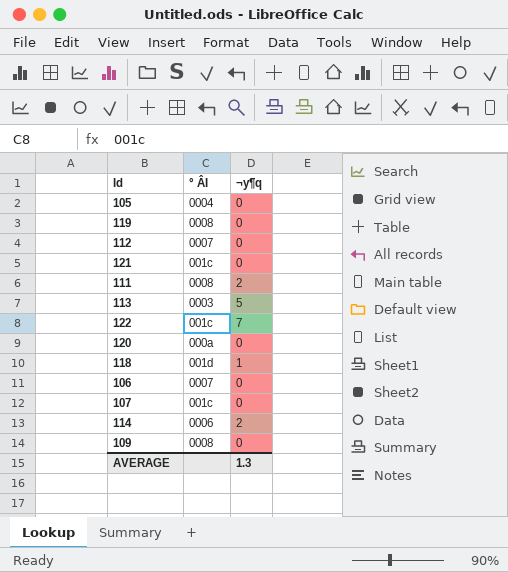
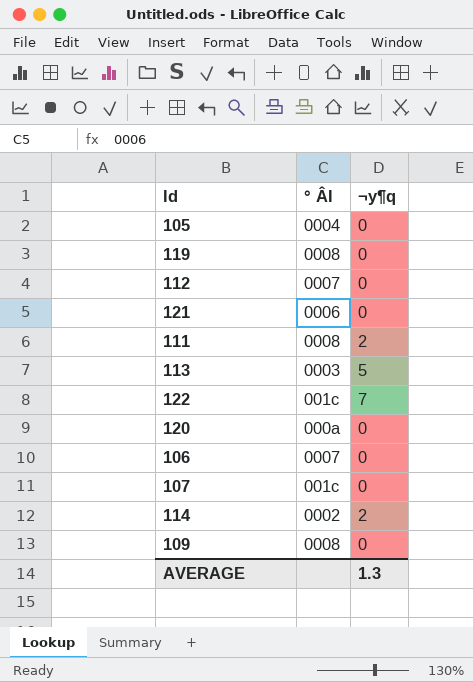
row 118: 001d | 1 -> none
121 | ° ÂI: 001c -> 0006
114 | ° ÂI: 0006 -> 0002

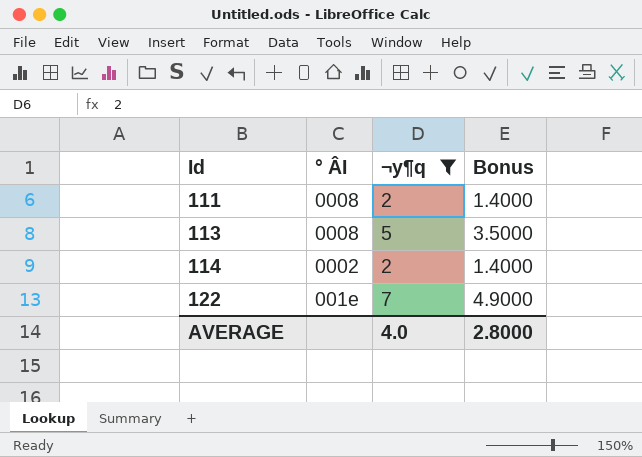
filter: none -> ¬y¶q != 0
row order: none -> Id ascending
column Bonus | formula: none -> [¬y¶q] * 0.7
113 | ° ÂI: 0003 -> 0008
122 | ° ÂI: 001c -> 001e
AVERAGE | ¬y¶q: 1.3 -> 4.0

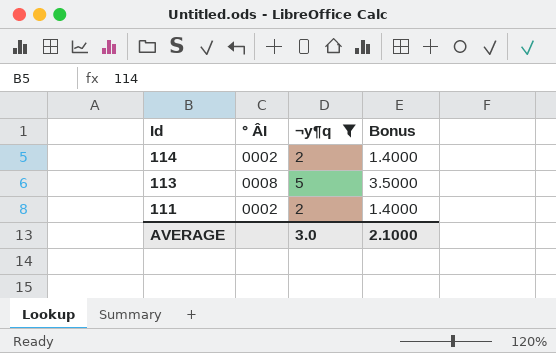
row order: Id ascending -> Id descending
row 122: 001e | 7 | 4.9000 -> none
111 | ° ÂI: 0008 -> 0002
AVERAGE | ¬y¶q: 4.0 -> 3.0
AVERAGE | Bonus: 2.8000 -> 2.1000

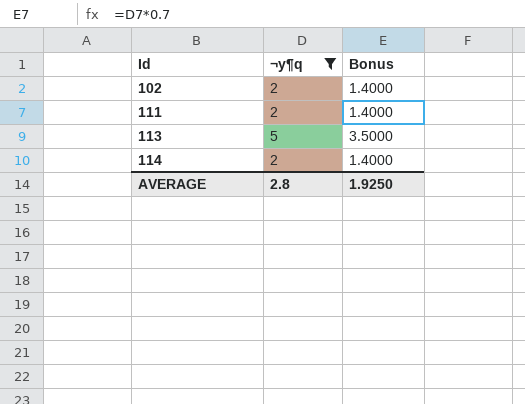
row order: Id descending -> Id ascending
column ° ÂI | position: 2 -> none
row 102: none -> 2 | 1.4000
AVERAGE | ¬y¶q: 3.0 -> 2.8
AVERAGE | Bonus: 2.1000 -> 1.9250

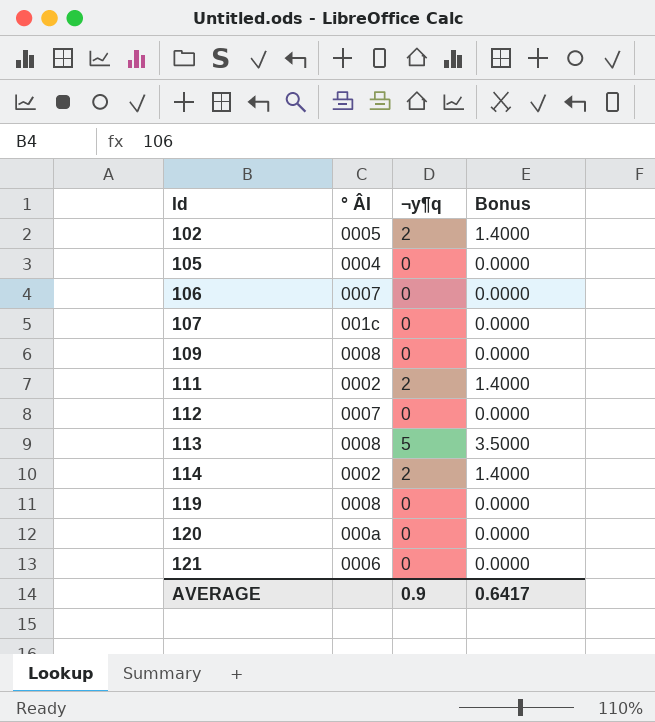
filter: ¬y¶q != 0 -> none
column ° ÂI | position: none -> 2
AVERAGE | ¬y¶q: 2.8 -> 0.9
AVERAGE | Bonus: 1.9250 -> 0.6417

